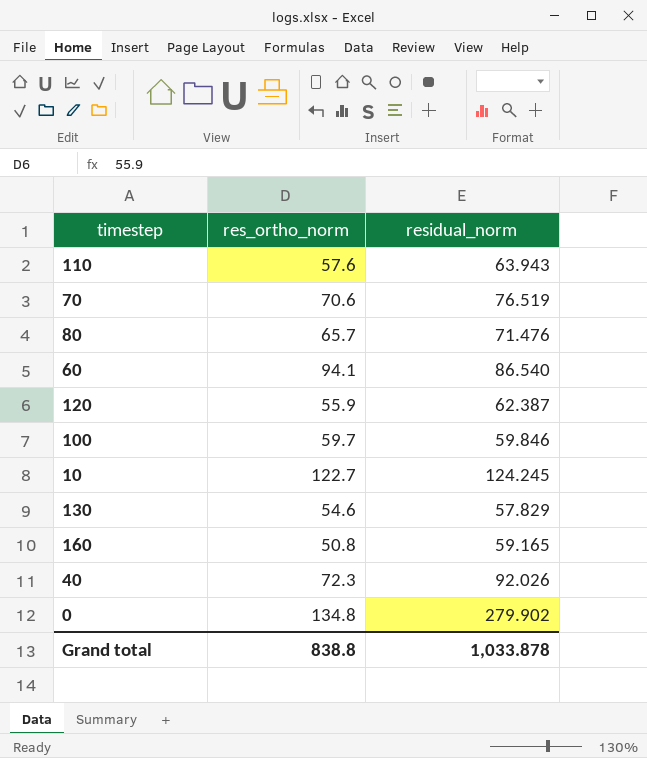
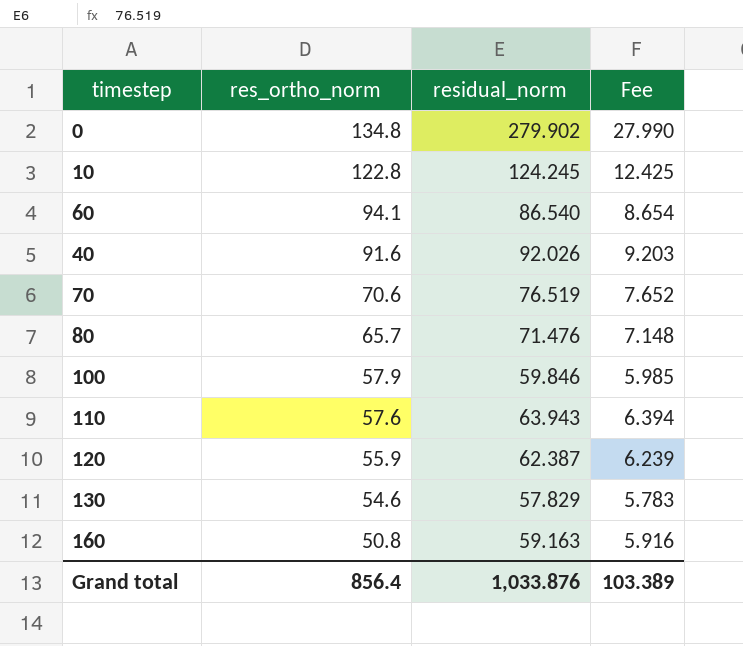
row order: none -> res_ortho_norm descending
column Fee | formula: none -> [residual_norm] * 0.1
10 | res_ortho_norm: 122.7 -> 122.8
40 | res_ortho_norm: 72.3 -> 91.6
100 | res_ortho_norm: 59.7 -> 57.9
160 | residual_norm: 59.165 -> 59.163
Grand total | res_ortho_norm: 838.8 -> 856.4
Grand total | residual_norm: 1,033.878 -> 1,033.876

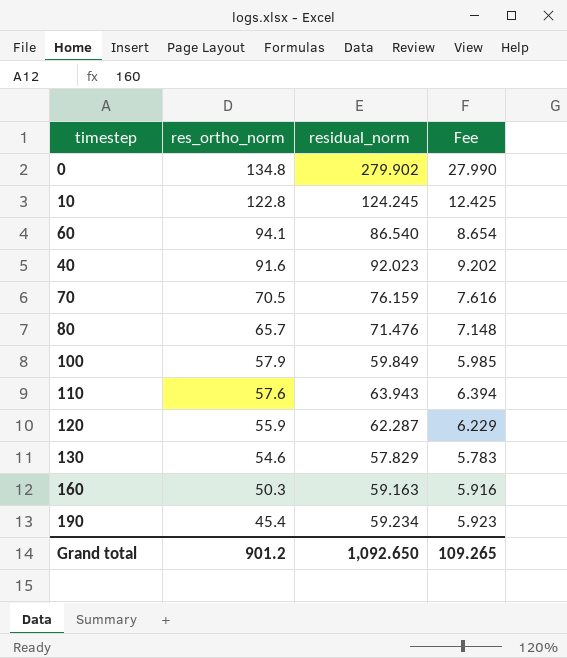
40 | residual_norm: 92.026 -> 92.023
40 | Fee: 9.203 -> 9.202
70 | res_ortho_norm: 70.6 -> 70.5
70 | residual_norm: 76.519 -> 76.159
70 | Fee: 7.652 -> 7.616
100 | residual_norm: 59.846 -> 59.849
120 | residual_norm: 62.387 -> 62.287
120 | Fee: 6.239 -> 6.229
160 | res_ortho_norm: 50.8 -> 50.3
row 190: none -> 45.4 | 59.234 | 5.923
Grand total | res_ortho_norm: 856.4 -> 901.2
Grand total | residual_norm: 1,033.876 -> 1,092.650
Grand total | Fee: 103.389 -> 109.265

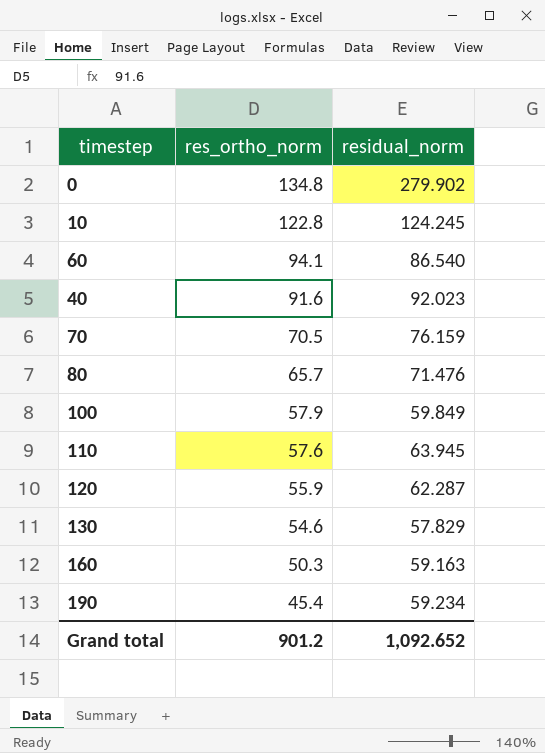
column Fee | formula: [residual_norm] * 0.1 -> none
110 | residual_norm: 63.943 -> 63.945
Grand total | residual_norm: 1,092.650 -> 1,092.652

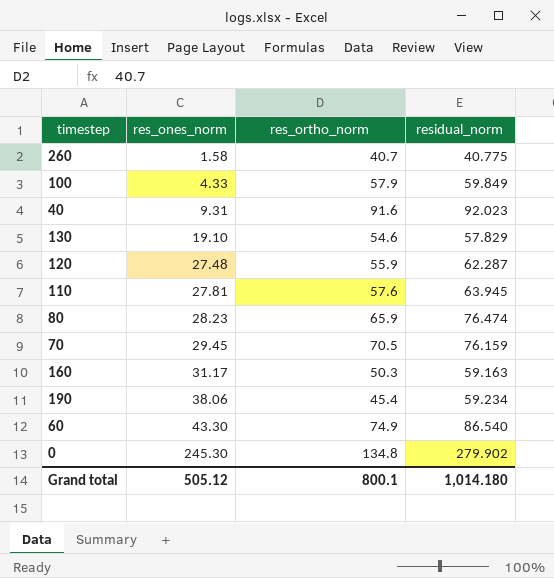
row order: res_ortho_norm descending -> res_ones_norm ascending
column res_ones_norm | position: none -> 2
row 10: 122.8 | 124.245 -> none
row 260: none -> 1.58 | 40.7 | 40.775
80 | res_ortho_norm: 65.7 -> 65.9
80 | residual_norm: 71.476 -> 76.474
60 | res_ortho_norm: 94.1 -> 74.9
Grand total | res_ortho_norm: 901.2 -> 800.1
Grand total | residual_norm: 1,092.652 -> 1,014.180

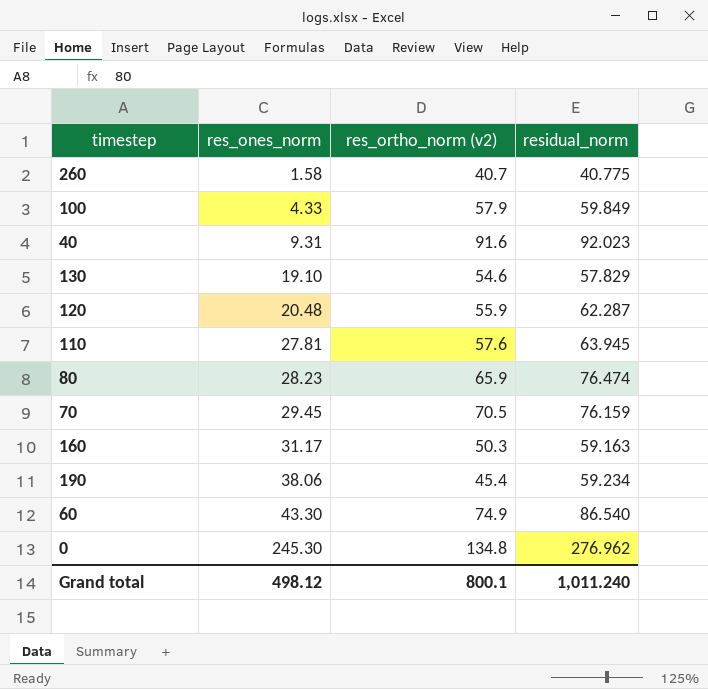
column name: res_ortho_norm -> res_ortho_norm (v2)
120 | res_ones_norm: 27.48 -> 20.48
0 | residual_norm: 279.902 -> 276.962
Grand total | res_ones_norm: 505.12 -> 498.12
Grand total | residual_norm: 1,014.180 -> 1,011.240

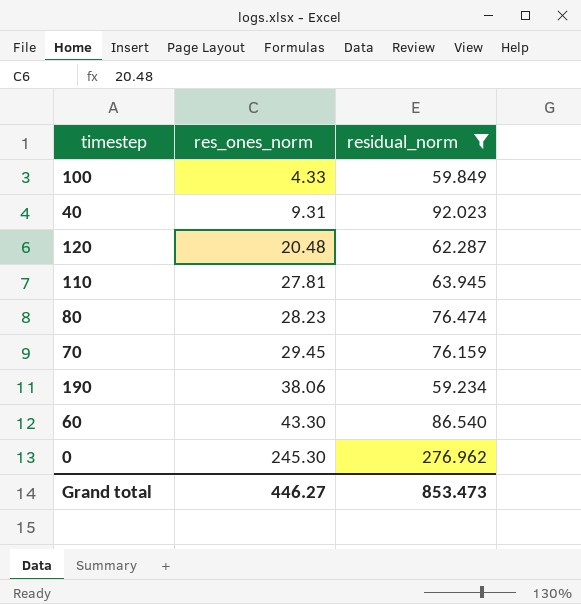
filter: none -> residual_norm >= 59.234
column res_ortho_norm (v2) | position: 3 -> none
Grand total | res_ones_norm: 498.12 -> 446.27
Grand total | residual_norm: 1,011.240 -> 853.473

